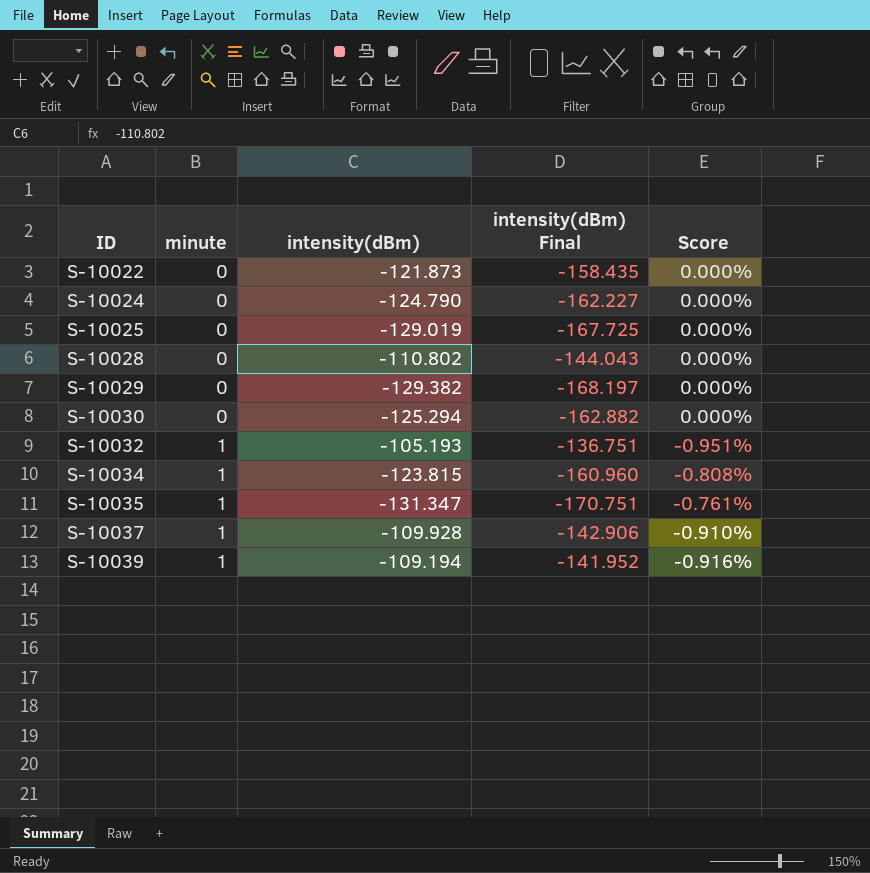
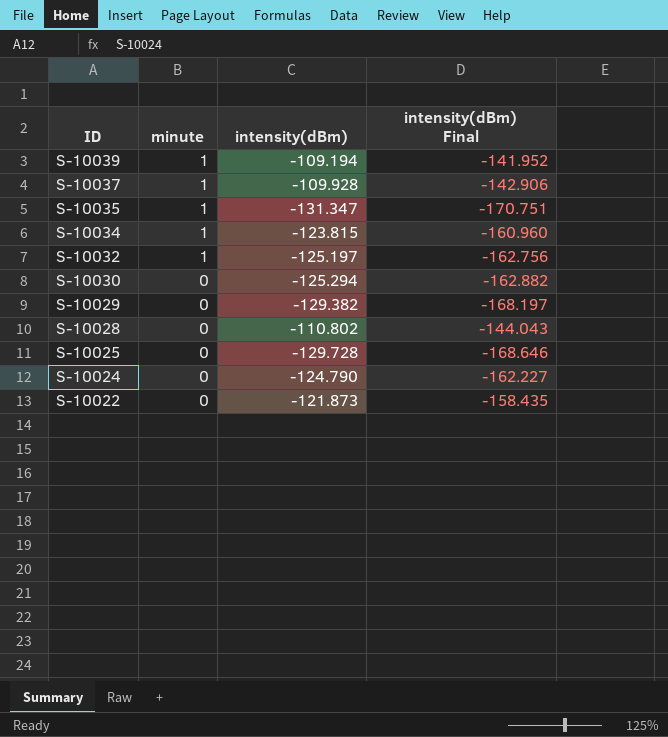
row order: ID ascending -> ID descending
column Score | formula: [minute] / [intensity(dBm)] -> none
S-10032 | intensity(dBm): -105.193 -> -125.197
S-10032 | intensity(dBm) Final: -136.751 -> -162.756
S-10025 | intensity(dBm): -129.019 -> -129.728
S-10025 | intensity(dBm) Final: -167.725 -> -168.646

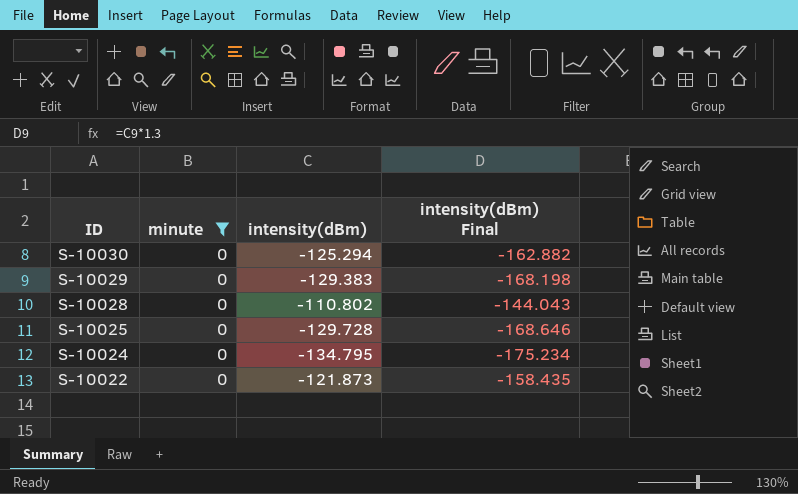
filter: none -> minute = 0
S-10029 | intensity(dBm): -129.382 -> -129.383
S-10029 | intensity(dBm) Final: -168.197 -> -168.198
S-10024 | intensity(dBm): -124.790 -> -134.795
S-10024 | intensity(dBm) Final: -162.227 -> -175.234

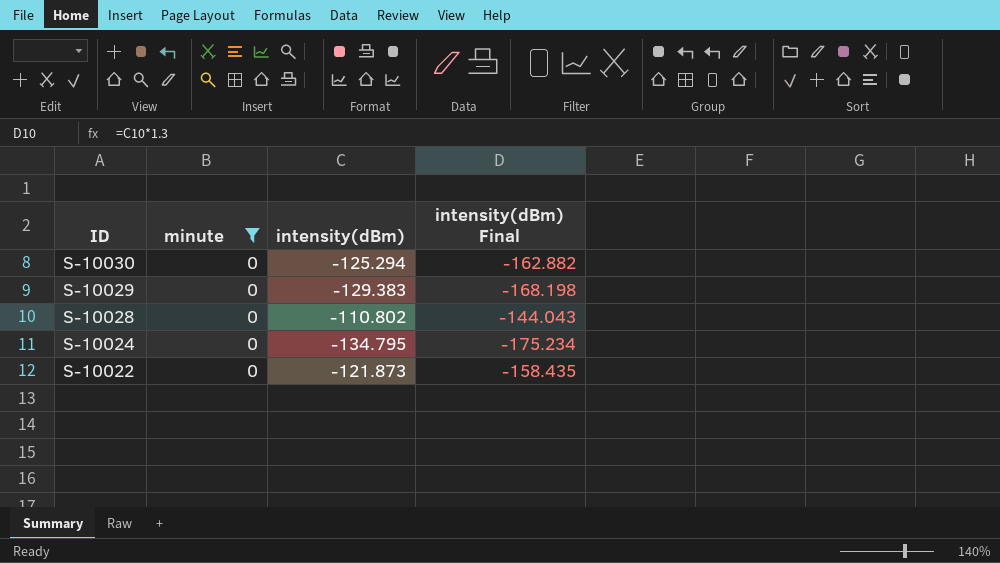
row S-10025: 0 | -129.728 | -168.646 -> none

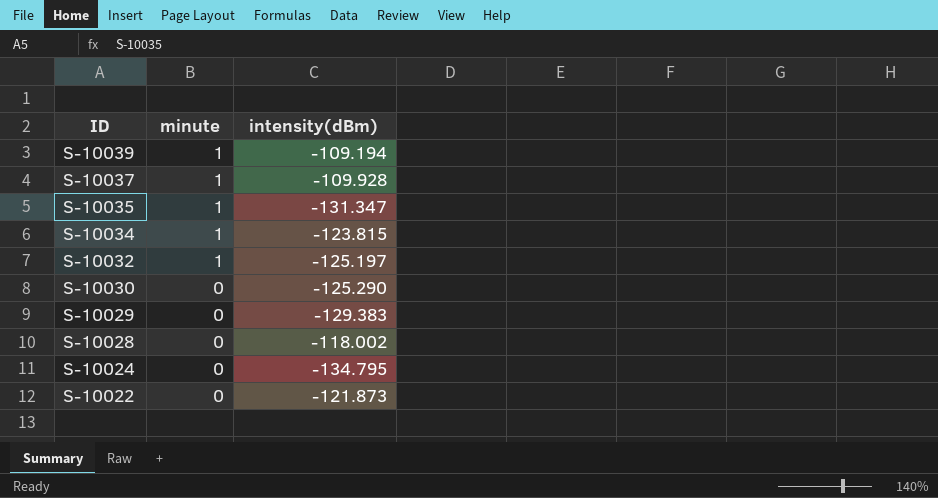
filter: minute = 0 -> none
column intensity(dBm) Final | formula: [intensity(dBm)] * 1.3 -> none
S-10030 | intensity(dBm): -125.294 -> -125.290
S-10028 | intensity(dBm): -110.802 -> -118.002

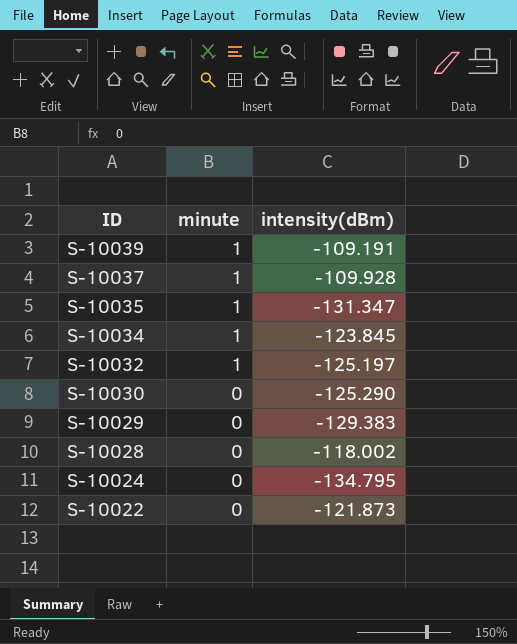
S-10039 | intensity(dBm): -109.194 -> -109.191
S-10034 | intensity(dBm): -123.815 -> -123.845

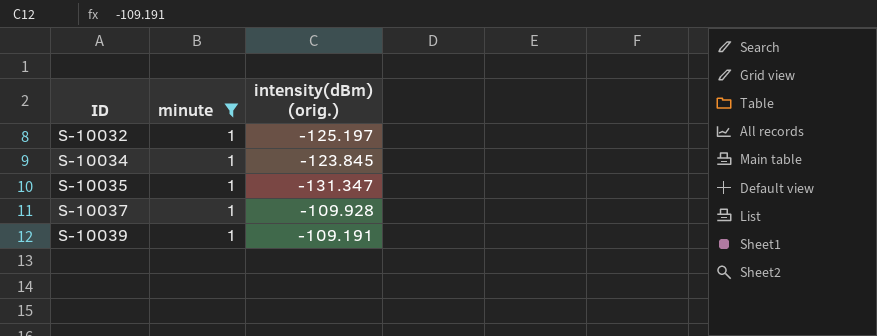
filter: none -> minute = 1
row order: ID descending -> ID ascending
column name: intensity(dBm) -> intensity(dBm) (orig.)

